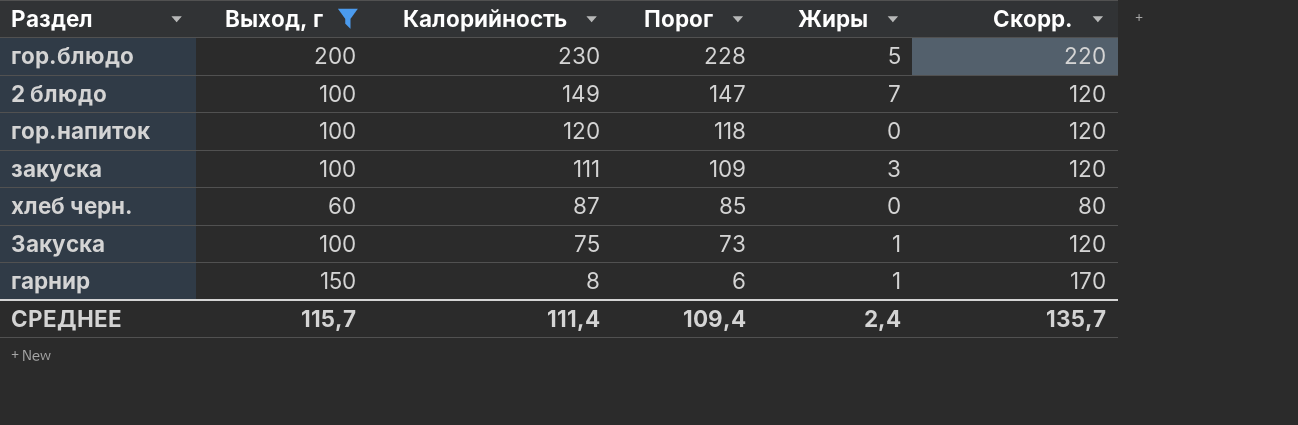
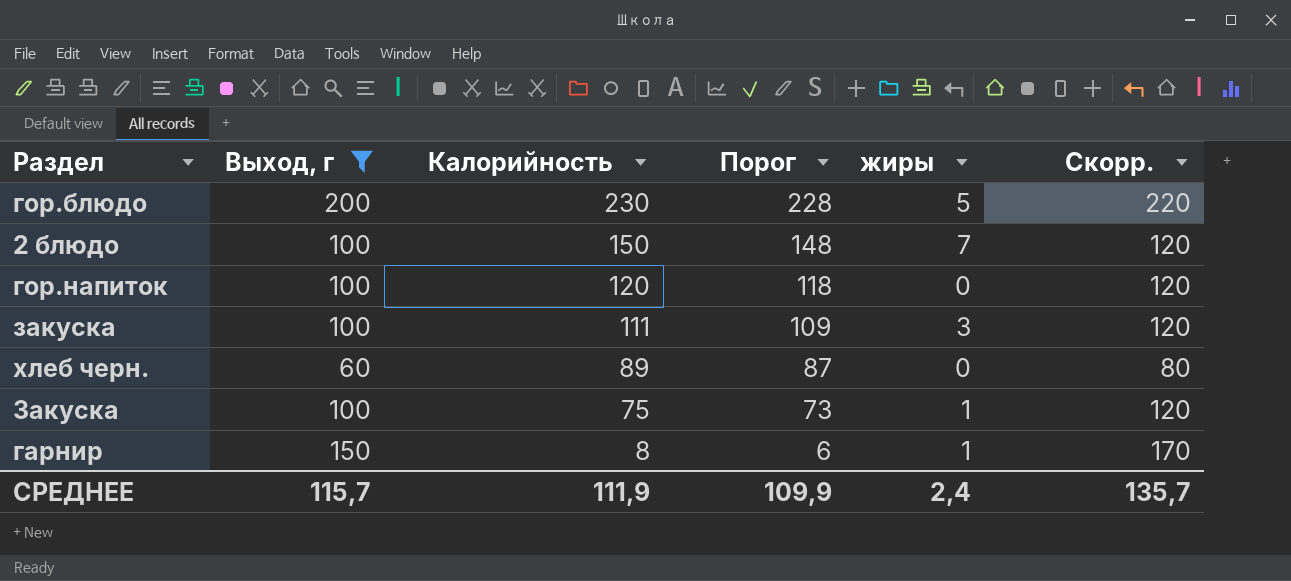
column name: Жиры -> жиры
2 блюдо | Калорийность: 149 -> 150
2 блюдо | Порог: 147 -> 148
хлеб черн. | Калорийность: 87 -> 89
хлеб черн. | Порог: 85 -> 87
СРЕДНЕЕ | Калорийность: 111,4 -> 111,9
СРЕДНЕЕ | Порог: 109,4 -> 109,9

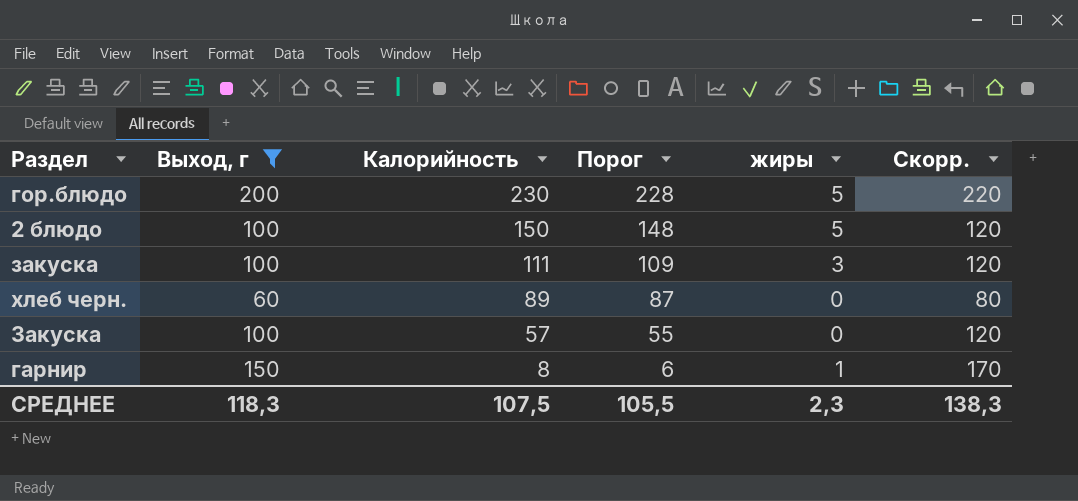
row гор.напиток: 100 | 120 | 118 | 0 | 120 -> none
2 блюдо | жиры: 7 -> 5
Закуска | Калорийность: 75 -> 57
Закуска | Порог: 73 -> 55
Закуска | жиры: 1 -> 0
СРЕДНЕЕ | Выход, г: 115,7 -> 118,3
СРЕДНЕЕ | Калорийность: 111,9 -> 107,5
СРЕДНЕЕ | Порог: 109,9 -> 105,5
СРЕДНЕЕ | жиры: 2,4 -> 2,3
СРЕДНЕЕ | Скорр.: 135,7 -> 138,3

